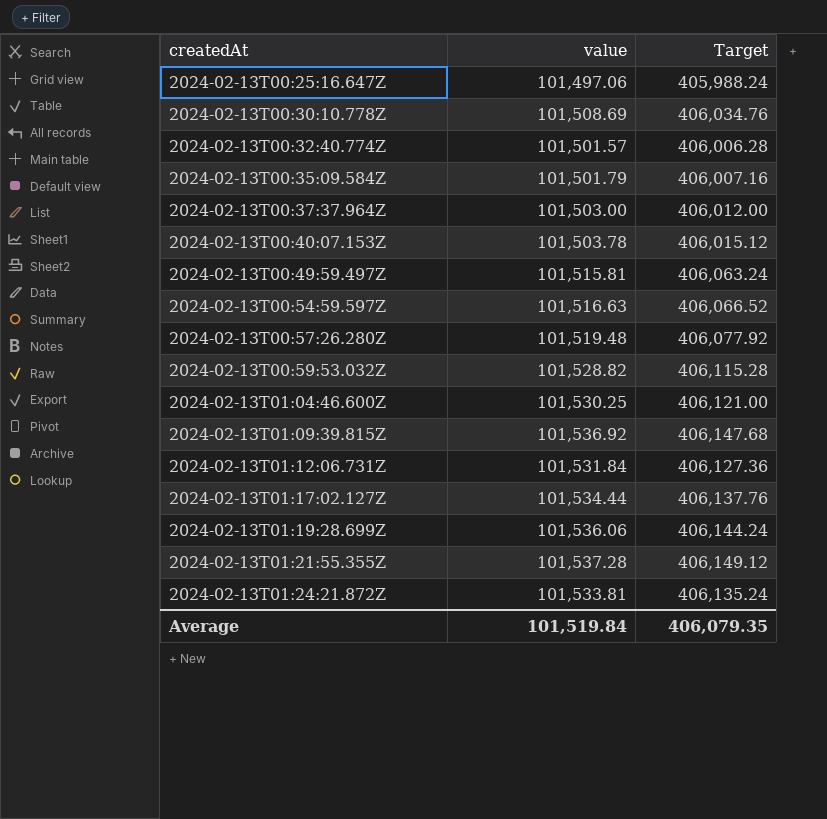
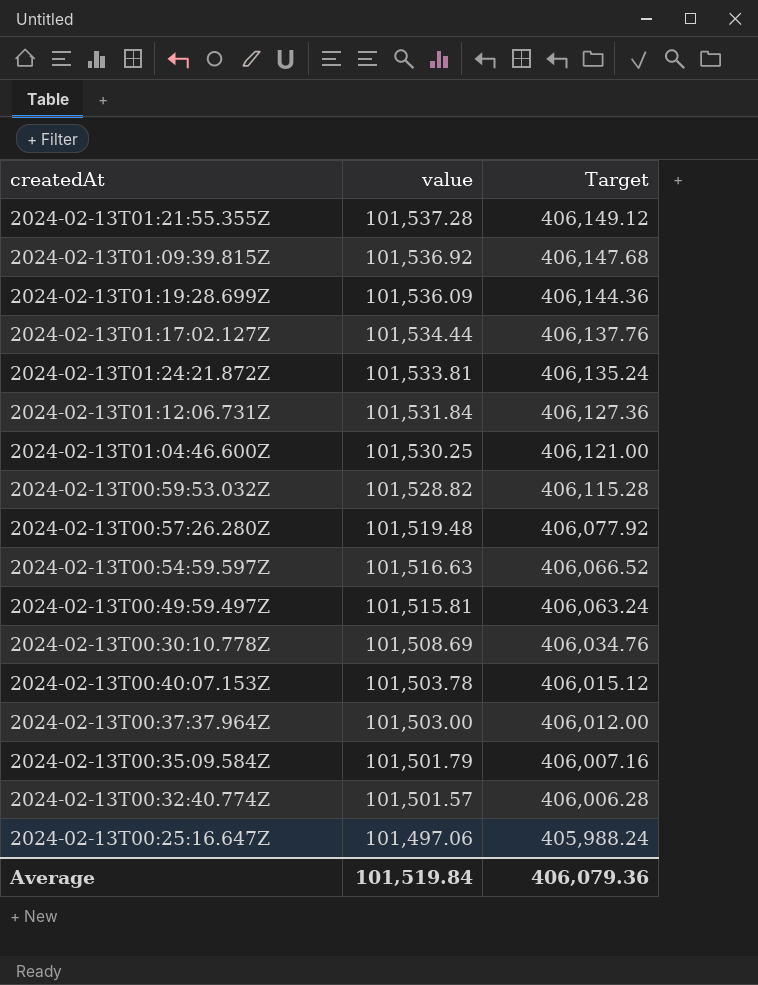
row order: createdAt ascending -> value descending
2024-02-13T01:19:28.699Z | value: 101,536.06 -> 101,536.09
2024-02-13T01:19:28.699Z | Target: 406,144.24 -> 406,144.36
Average | Target: 406,079.35 -> 406,079.36

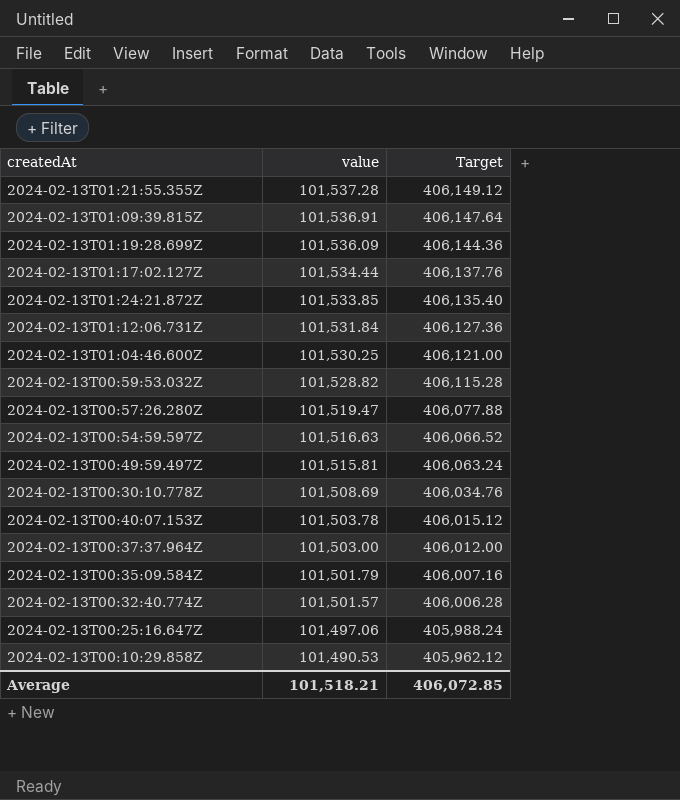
2024-02-13T01:09:39.815Z | value: 101,536.92 -> 101,536.91
2024-02-13T01:09:39.815Z | Target: 406,147.68 -> 406,147.64
2024-02-13T01:24:21.872Z | value: 101,533.81 -> 101,533.85
2024-02-13T01:24:21.872Z | Target: 406,135.24 -> 406,135.40
2024-02-13T00:57:26.280Z | value: 101,519.48 -> 101,519.47
2024-02-13T00:57:26.280Z | Target: 406,077.92 -> 406,077.88
row 2024-02-13T00:10:29.858Z: none -> 101,490.53 | 405,962.12
Average | value: 101,519.84 -> 101,518.21
Average | Target: 406,079.36 -> 406,072.85

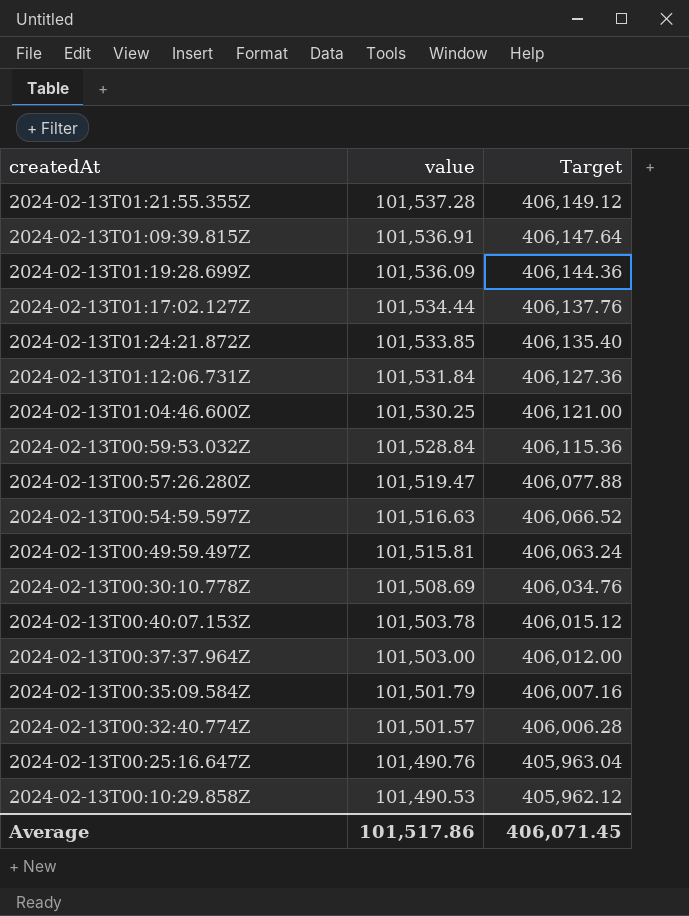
2024-02-13T00:59:53.032Z | value: 101,528.82 -> 101,528.84
2024-02-13T00:59:53.032Z | Target: 406,115.28 -> 406,115.36
2024-02-13T00:25:16.647Z | value: 101,497.06 -> 101,490.76
2024-02-13T00:25:16.647Z | Target: 405,988.24 -> 405,963.04
Average | value: 101,518.21 -> 101,517.86
Average | Target: 406,072.85 -> 406,071.45

